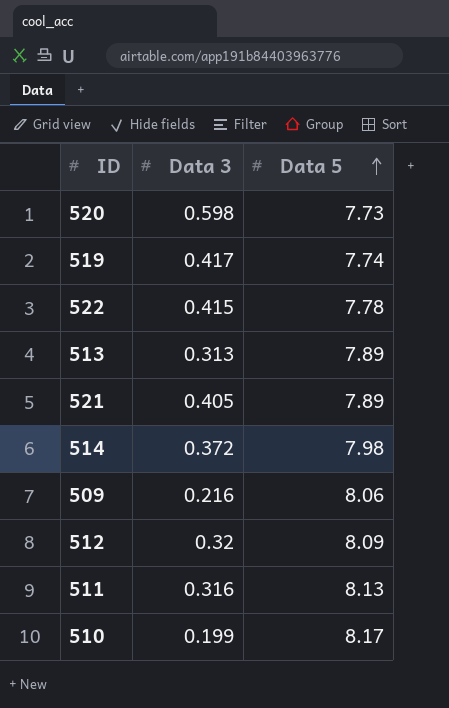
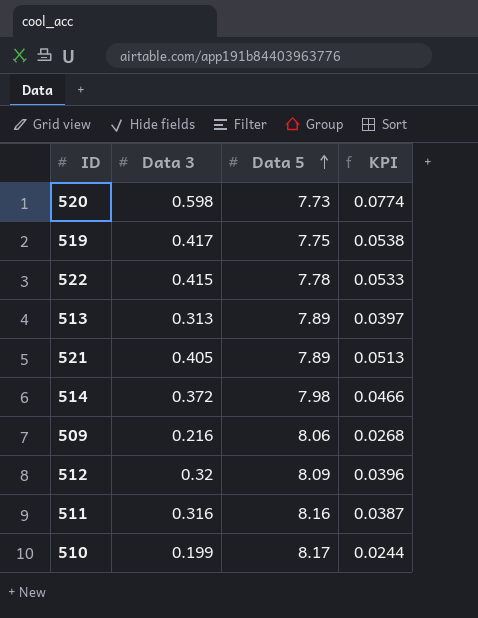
column KPI | formula: none -> [Data 3] / [Data 5]
519 | Data 5: 7.74 -> 7.75
511 | Data 5: 8.13 -> 8.16

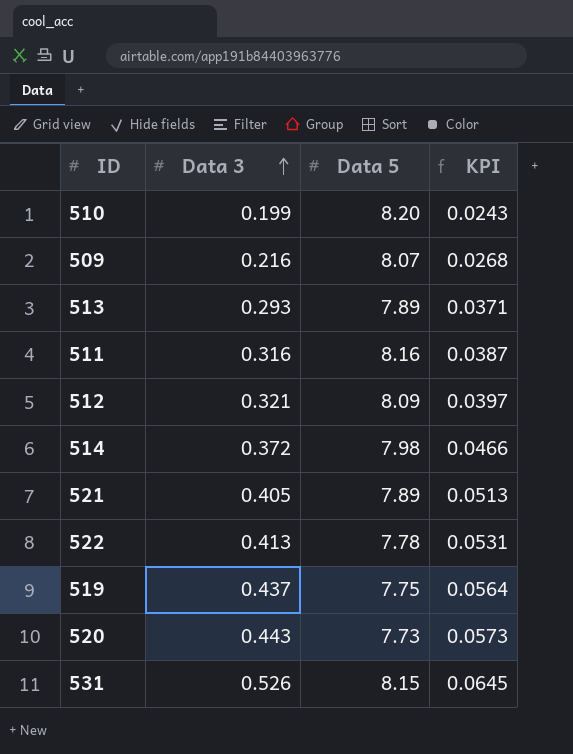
row order: Data 5 ascending -> Data 3 ascending
510 | Data 5: 8.17 -> 8.20
510 | KPI: 0.0244 -> 0.0243
509 | Data 5: 8.06 -> 8.07
513 | Data 3: 0.313 -> 0.293
513 | KPI: 0.0397 -> 0.0371
512 | Data 3: 0.32 -> 0.321
512 | KPI: 0.0396 -> 0.0397
522 | Data 3: 0.415 -> 0.413
522 | KPI: 0.0533 -> 0.0531
519 | Data 3: 0.417 -> 0.437
519 | KPI: 0.0538 -> 0.0564
520 | Data 3: 0.598 -> 0.443
520 | KPI: 0.0774 -> 0.0573
row 531: none -> 0.526 | 8.15 | 0.0645

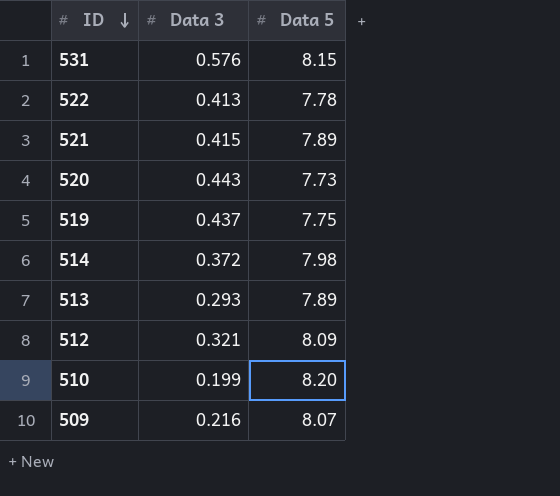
row order: Data 3 ascending -> ID descending
column KPI | formula: [Data 3] / [Data 5] -> none
row 511: 0.316 | 8.16 | 0.0387 -> none
531 | Data 3: 0.526 -> 0.576
521 | Data 3: 0.405 -> 0.415

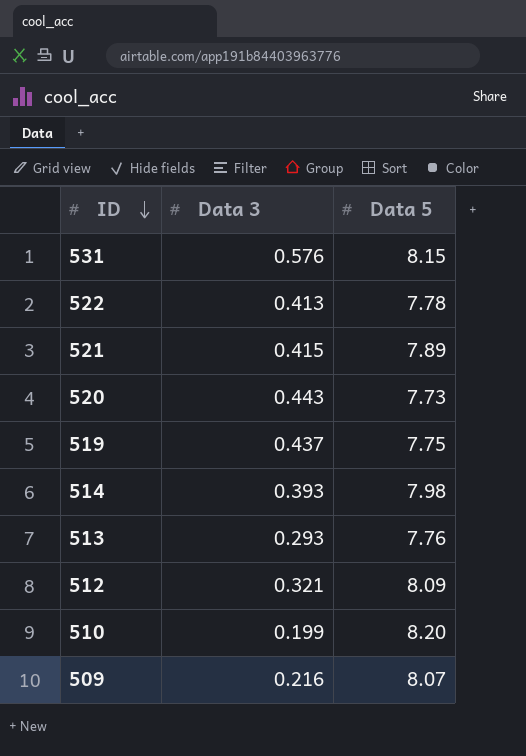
514 | Data 3: 0.372 -> 0.393
513 | Data 5: 7.89 -> 7.76

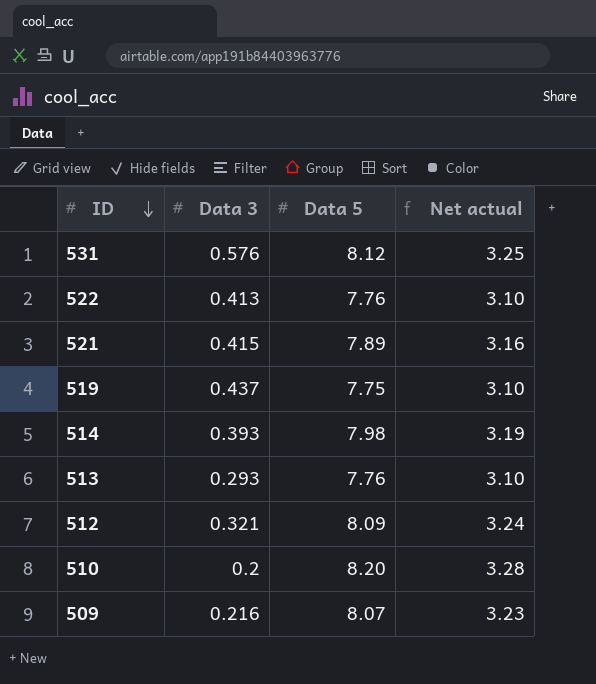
column Net actual | formula: none -> [Data 5] * 0.4
row 520: 0.443 | 7.73 -> none
531 | Data 5: 8.15 -> 8.12
522 | Data 5: 7.78 -> 7.76
510 | Data 3: 0.199 -> 0.2

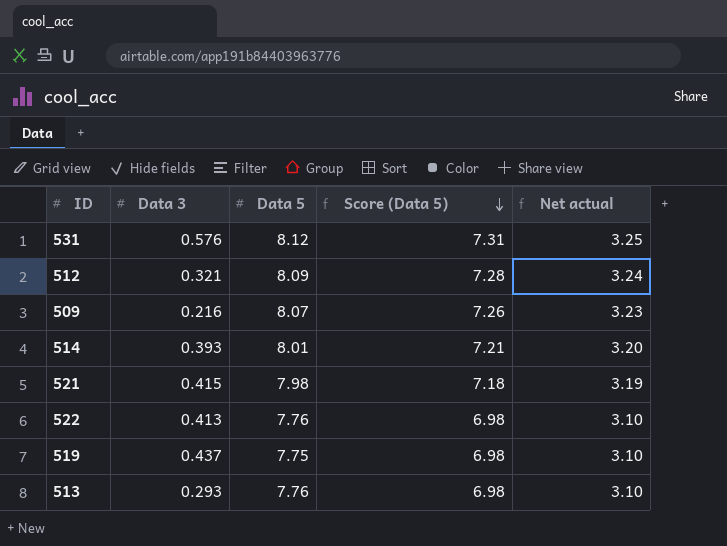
row order: ID descending -> Score (Data 5) descending
column Score (Data 5) | formula: none -> [Data 5] * 0.9
row 510: 0.2 | 8.20 | 3.28 -> none
514 | Data 5: 7.98 -> 8.01
514 | Net actual: 3.19 -> 3.20
521 | Data 5: 7.89 -> 7.98
521 | Net actual: 3.16 -> 3.19

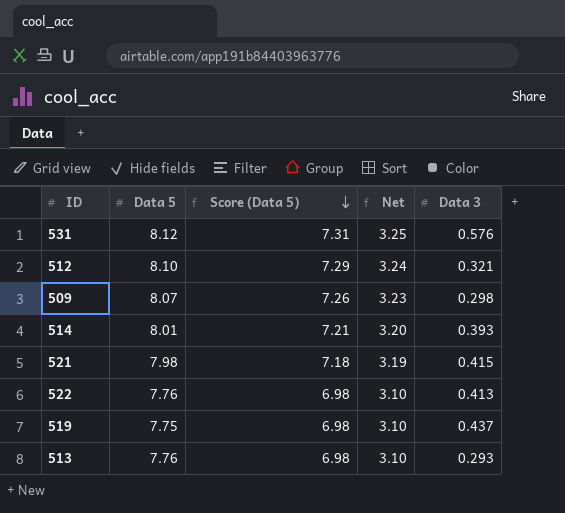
column name: Net actual -> Net
column Data 3 | position: 2 -> 5
512 | Data 5: 8.09 -> 8.10
512 | Score (Data 5): 7.28 -> 7.29
509 | Data 3: 0.216 -> 0.298

